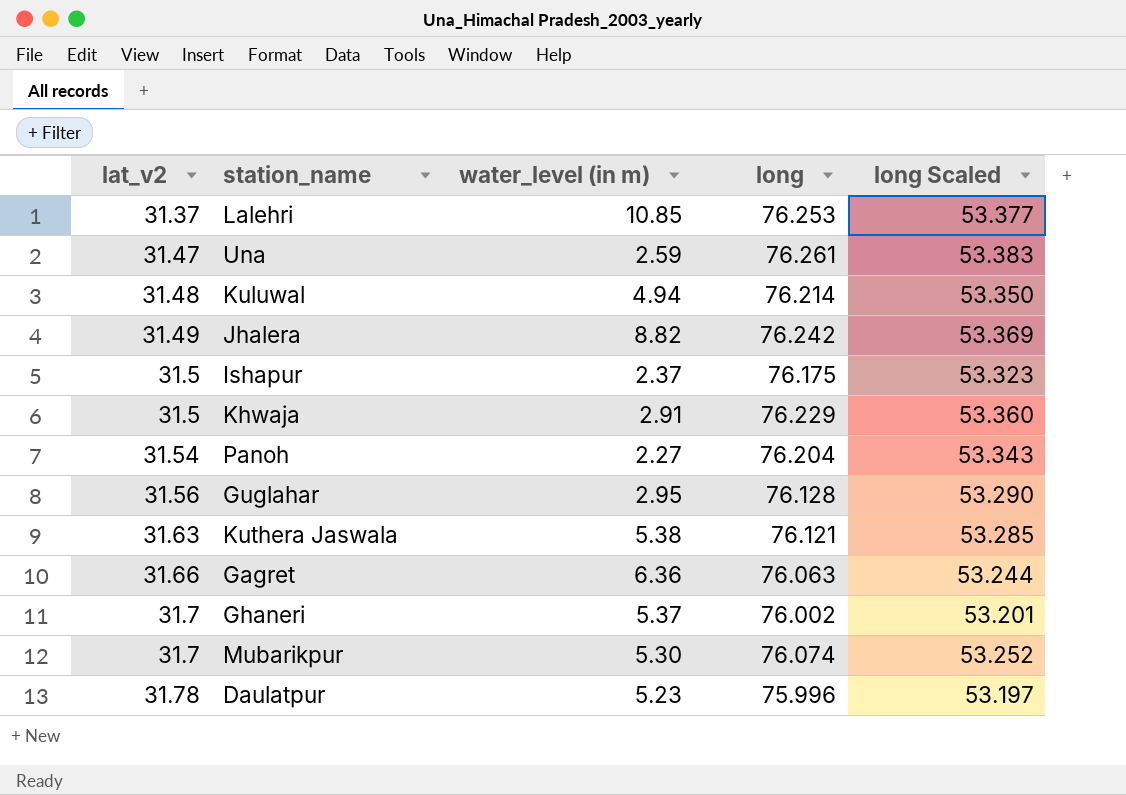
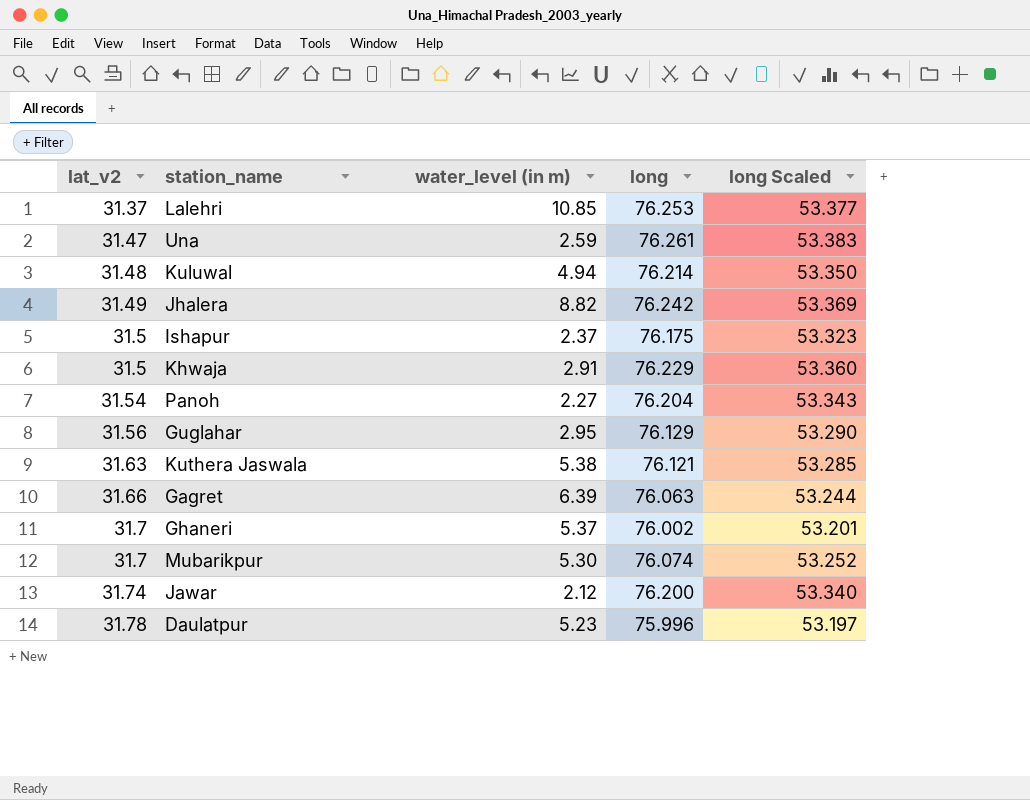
Guglahar | long: 76.128 -> 76.129
Gagret | water_level (in m): 6.36 -> 6.39
row Jawar: none -> 31.74 | 2.12 | 76.200 | 53.340

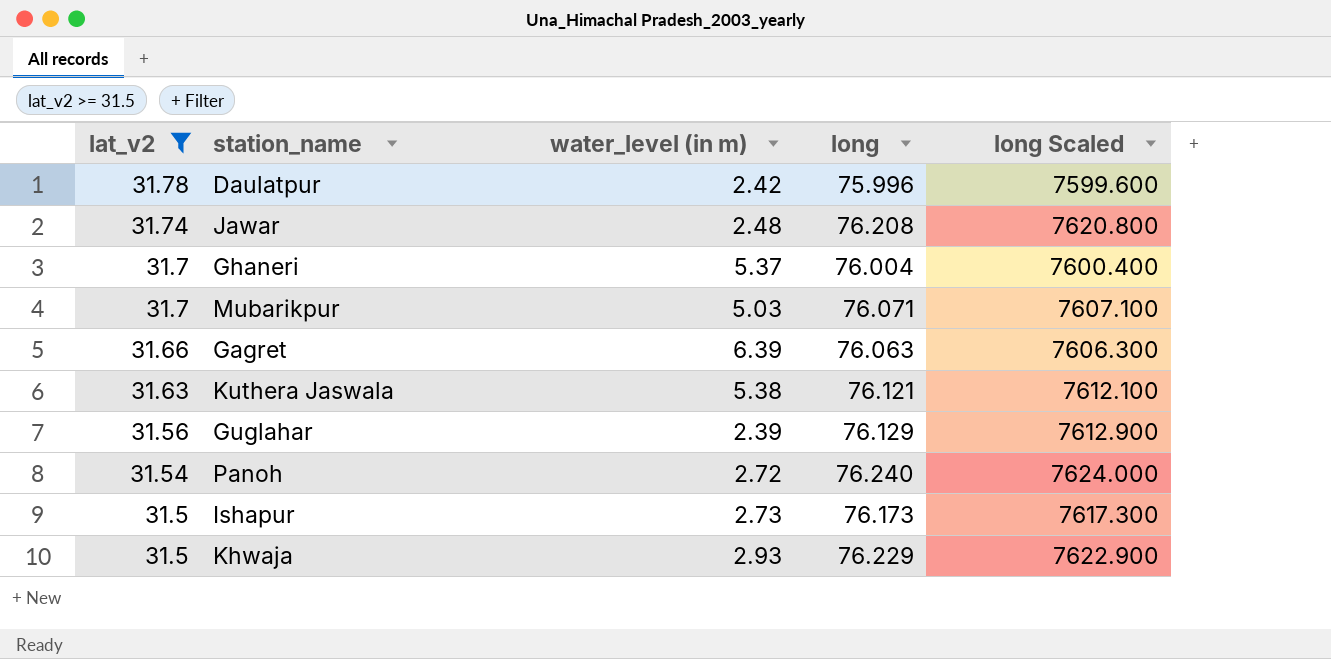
filter: none -> lat_v2 >= 31.5
row order: lat_v2 ascending -> lat_v2 descending
column long Scaled | formula: [long] * 0.7 -> [long] * 100
Daulatpur | water_level (in m): 5.23 -> 2.42
Jawar | water_level (in m): 2.12 -> 2.48
Jawar | long: 76.200 -> 76.208
Ghaneri | long: 76.002 -> 76.004
Mubarikpur | water_level (in m): 5.30 -> 5.03
Mubarikpur | long: 76.074 -> 76.071
Guglahar | water_level (in m): 2.95 -> 2.39
Panoh | water_level (in m): 2.27 -> 2.72
Panoh | long: 76.204 -> 76.240
Ishapur | water_level (in m): 2.37 -> 2.73
Ishapur | long: 76.175 -> 76.173
Khwaja | water_level (in m): 2.91 -> 2.93

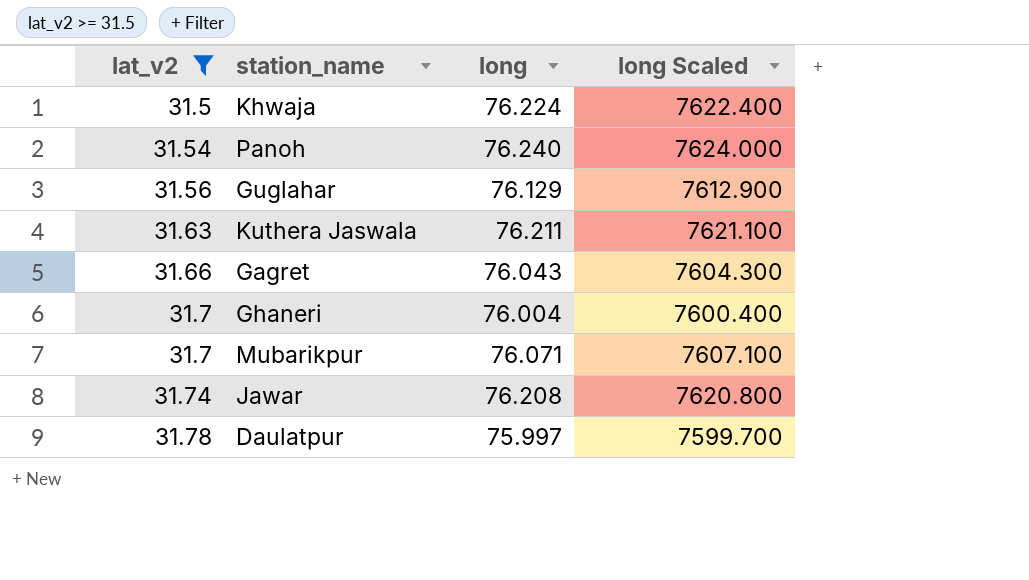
row order: lat_v2 descending -> lat_v2 ascending
column water_level (in m) | position: 3 -> none
row Ishapur: 31.5 | 2.73 | 76.173 | 7617.300 -> none
Khwaja | long: 76.229 -> 76.224
Khwaja | long Scaled: 7622.900 -> 7622.400
Kuthera Jaswala | long: 76.121 -> 76.211
Kuthera Jaswala | long Scaled: 7612.100 -> 7621.100
Gagret | long: 76.063 -> 76.043
Gagret | long Scaled: 7606.300 -> 7604.300
Daulatpur | long: 75.996 -> 75.997
Daulatpur | long Scaled: 7599.600 -> 7599.700

